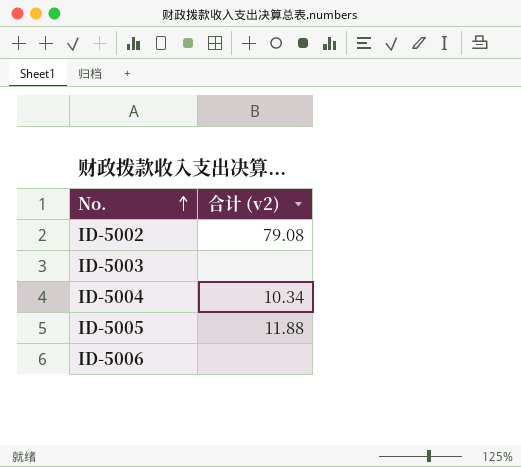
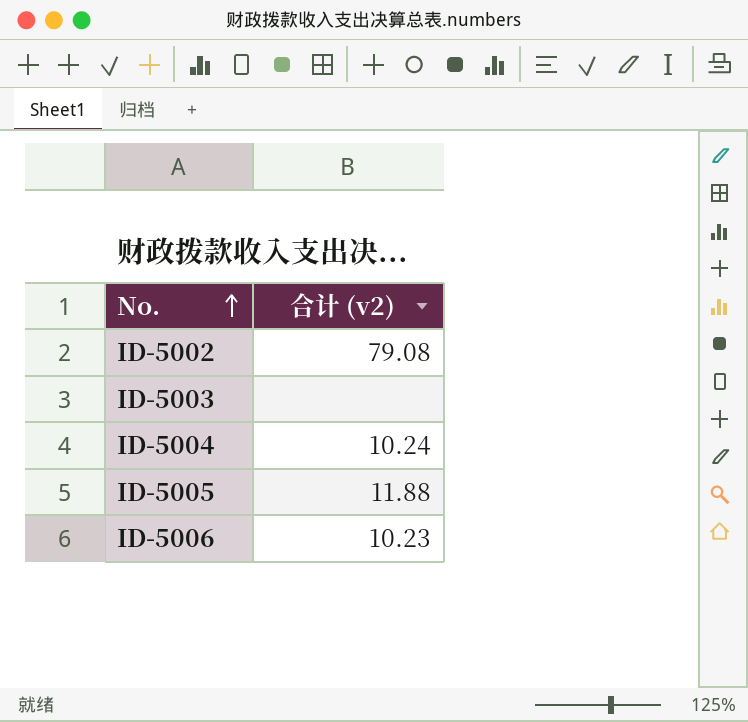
ID-5004 | 合计 (v2): 10.34 -> 10.24
ID-5006 | 合计 (v2): none -> 10.23

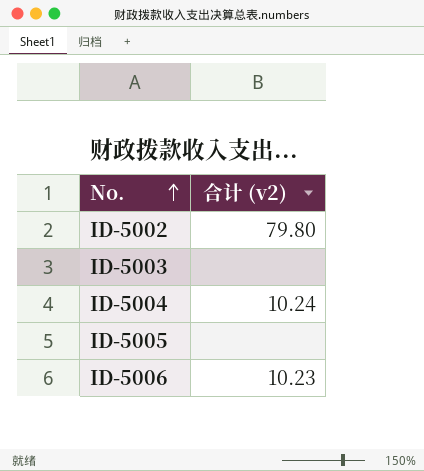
ID-5002 | 合计 (v2): 79.08 -> 79.80
ID-5005 | 合计 (v2): 11.88 -> none

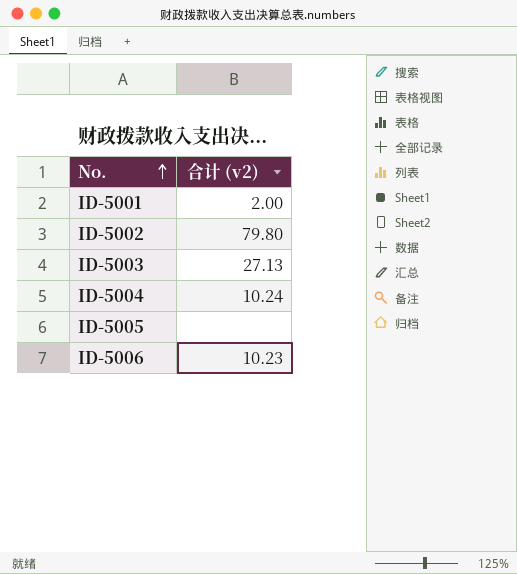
row ID-5001: none -> 2.00
ID-5003 | 合计 (v2): none -> 27.13

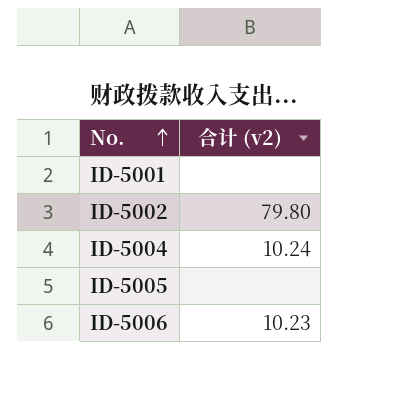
row ID-5003: 27.13 -> none
ID-5001 | 合计 (v2): 2.00 -> none

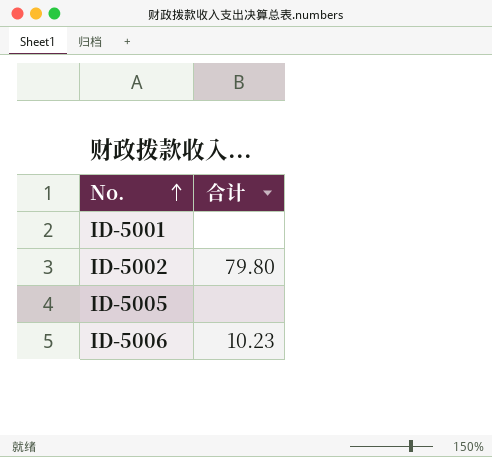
column name: 合计 (v2) -> 合计
row ID-5004: 10.24 -> none

